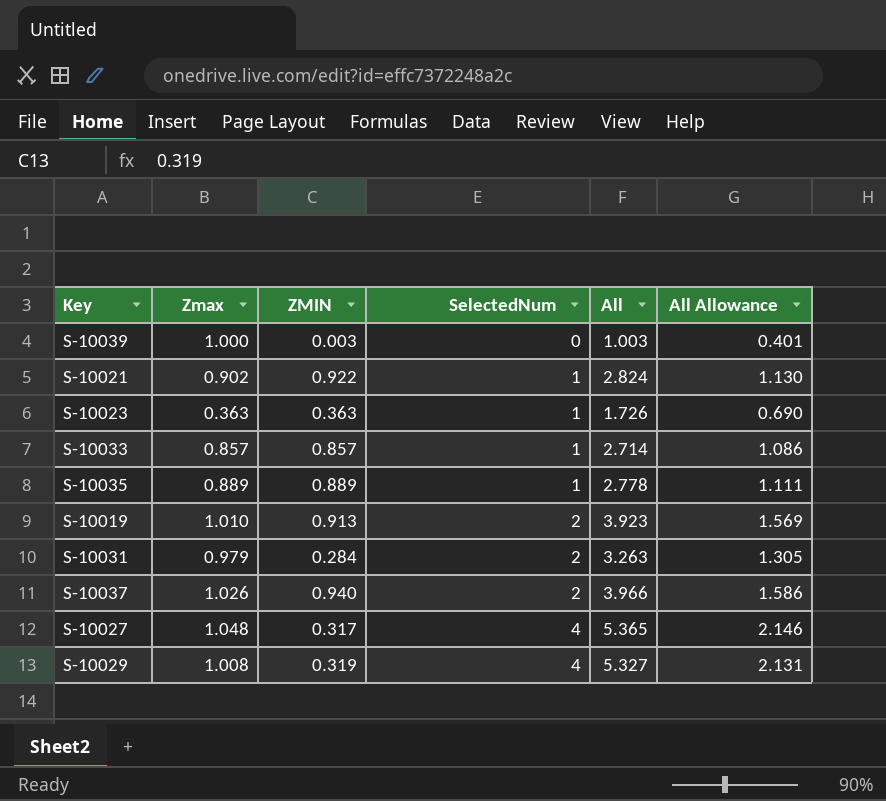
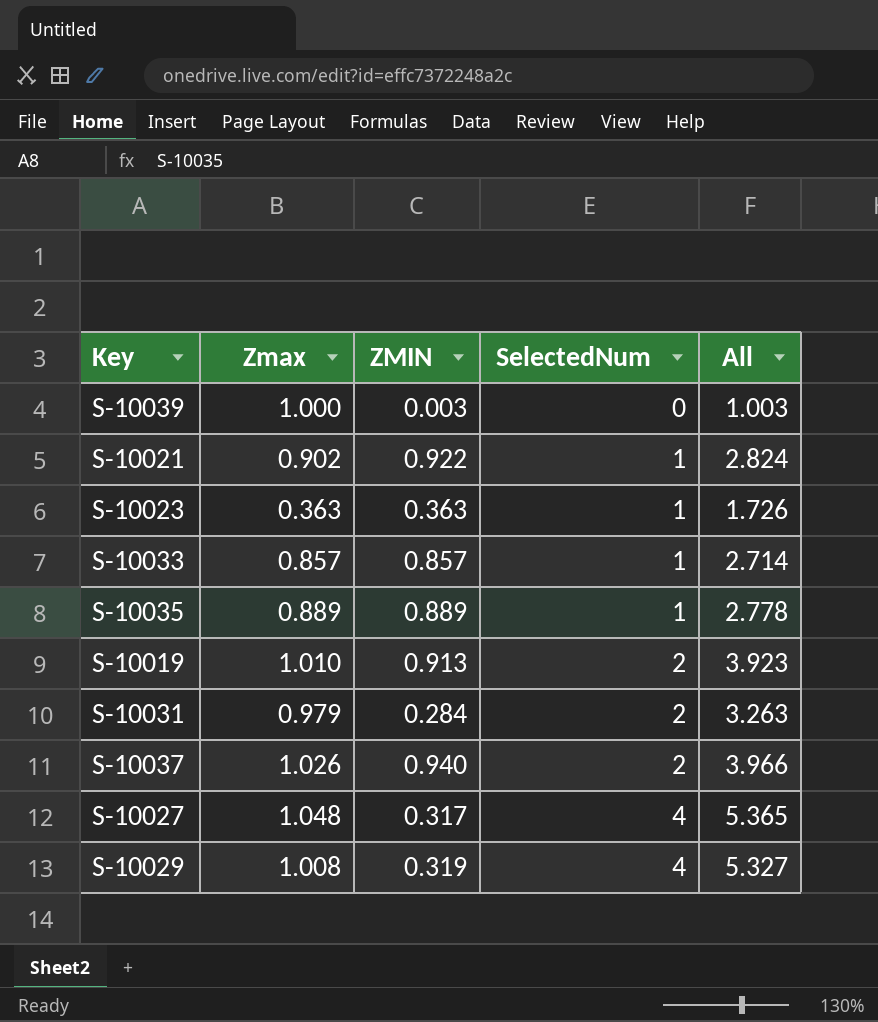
column All Allowance | formula: [All] * 0.4 -> none

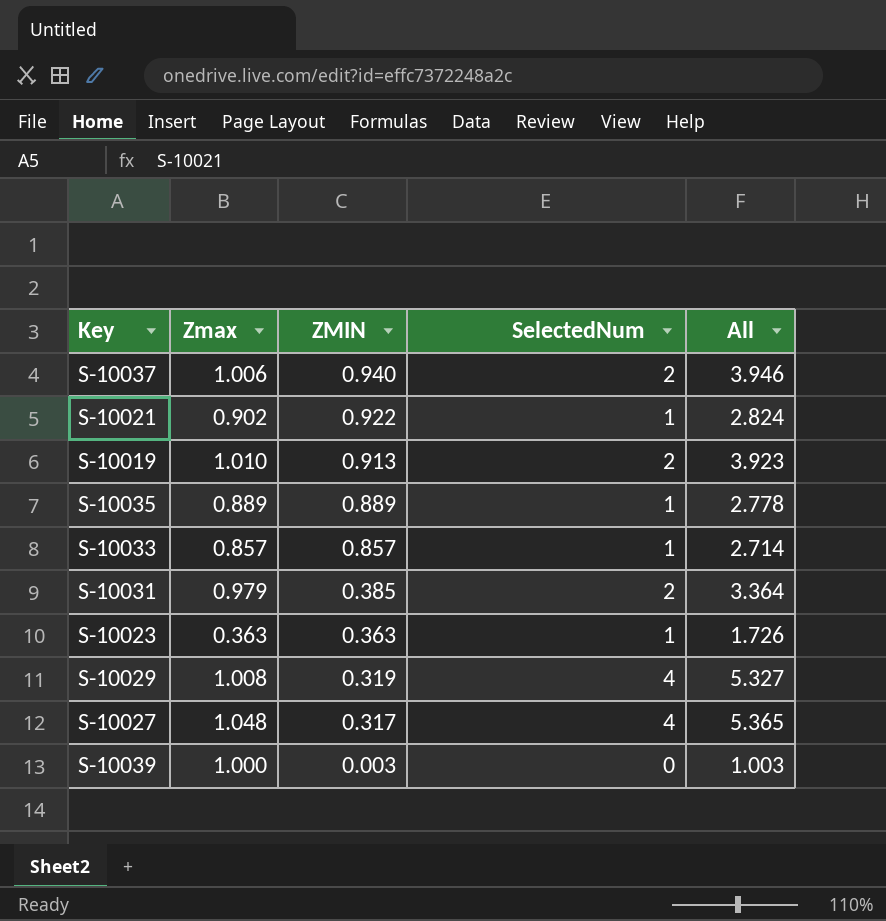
row order: SelectedNum ascending -> ZMIN descending
S-10037 | Zmax: 1.026 -> 1.006
S-10037 | All: 3.966 -> 3.946
S-10031 | ZMIN: 0.284 -> 0.385
S-10031 | All: 3.263 -> 3.364

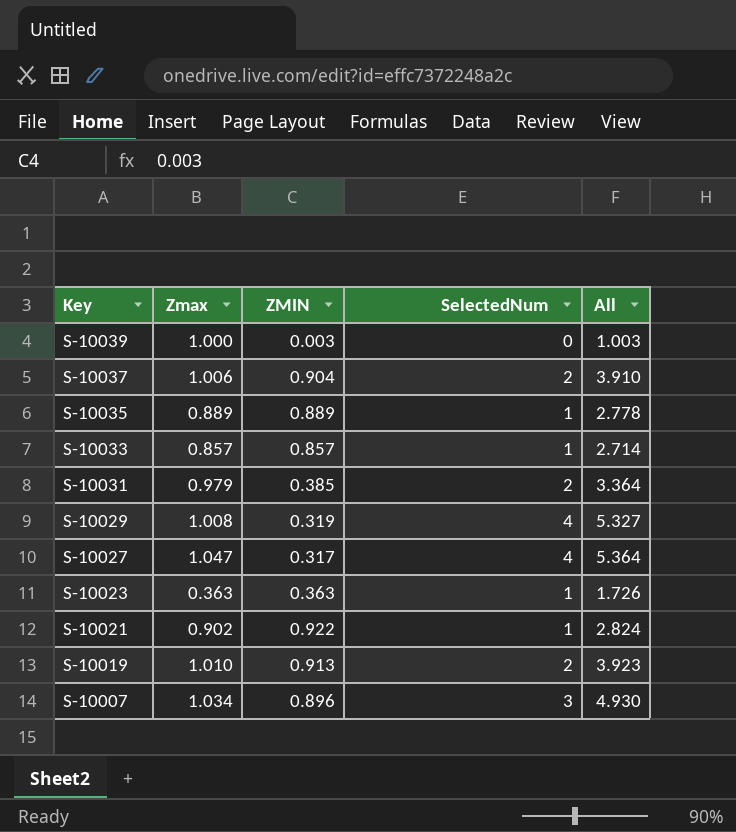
row order: ZMIN descending -> Key descending
S-10037 | ZMIN: 0.940 -> 0.904
S-10037 | All: 3.946 -> 3.910
S-10027 | Zmax: 1.048 -> 1.047
S-10027 | All: 5.365 -> 5.364
row S-10007: none -> 1.034 | 0.896 | 3 | 4.930

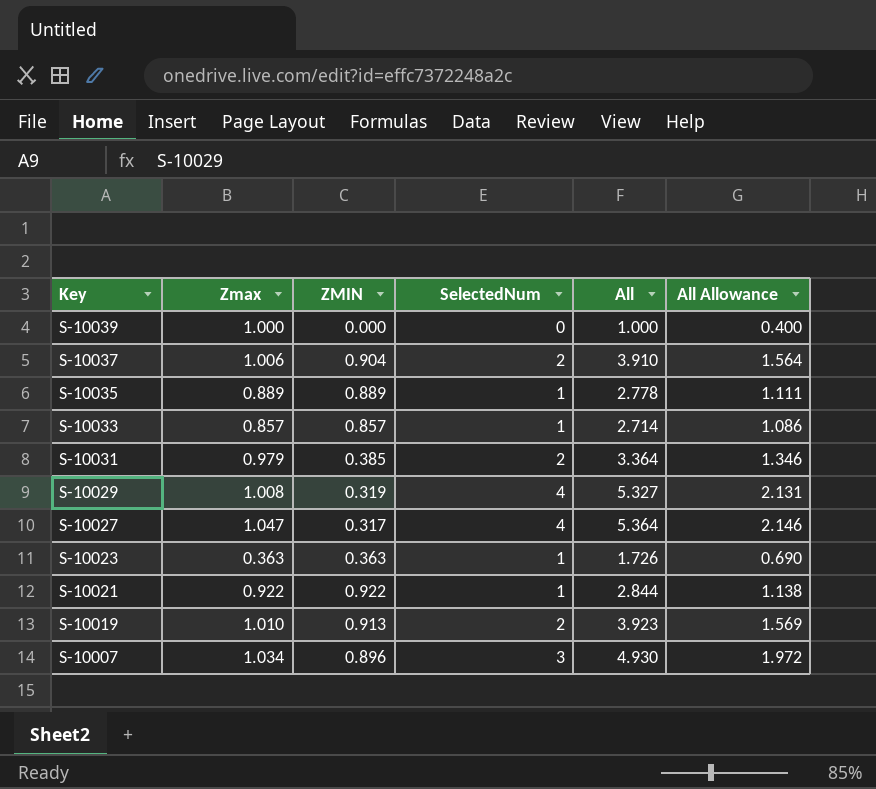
column All Allowance | formula: none -> [All] * 0.4
S-10039 | ZMIN: 0.003 -> 0.000
S-10039 | All: 1.003 -> 1.000
S-10021 | Zmax: 0.902 -> 0.922
S-10021 | All: 2.824 -> 2.844

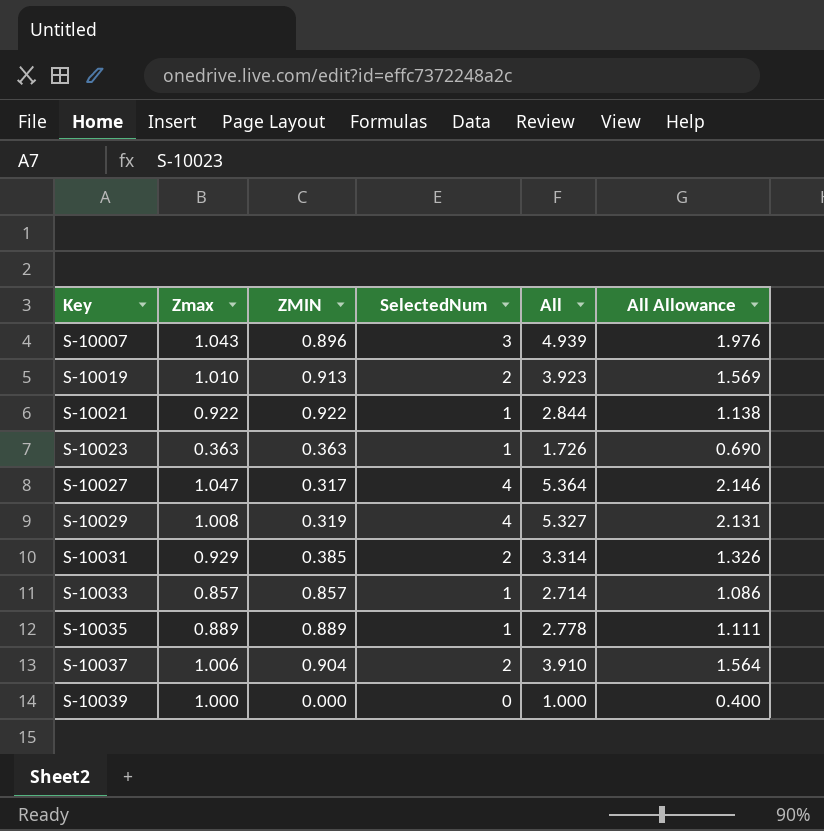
row order: Key descending -> Key ascending
S-10007 | Zmax: 1.034 -> 1.043
S-10007 | All: 4.930 -> 4.939
S-10007 | All Allowance: 1.972 -> 1.976
S-10031 | Zmax: 0.979 -> 0.929
S-10031 | All: 3.364 -> 3.314
S-10031 | All Allowance: 1.346 -> 1.326

